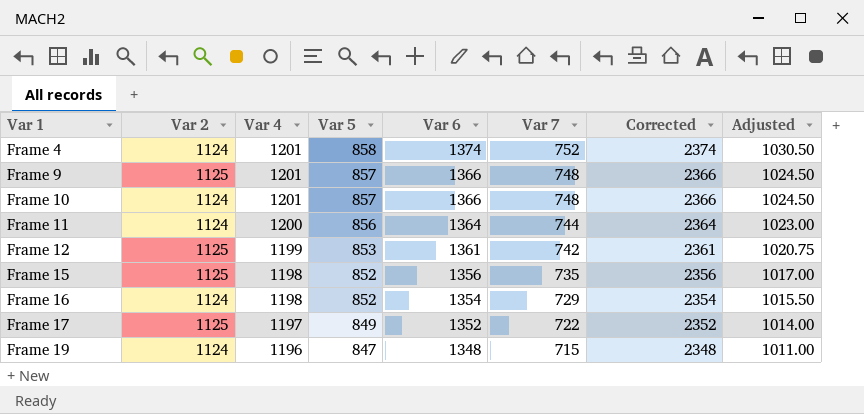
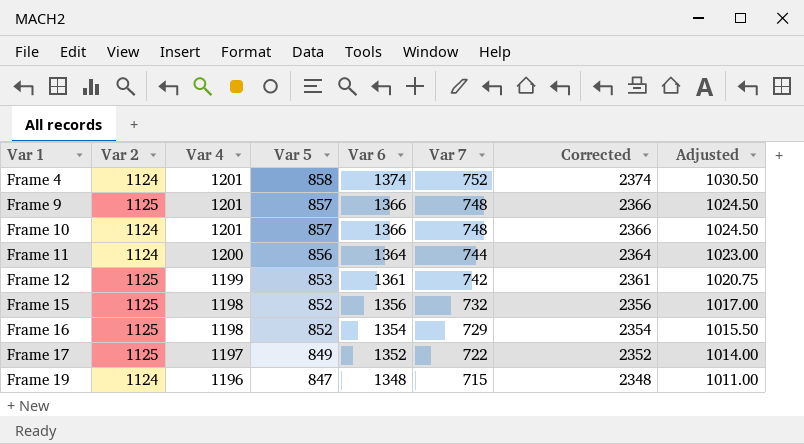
Frame 15 | Var 7: 735 -> 732
Frame 16 | Var 2: 1124 -> 1125

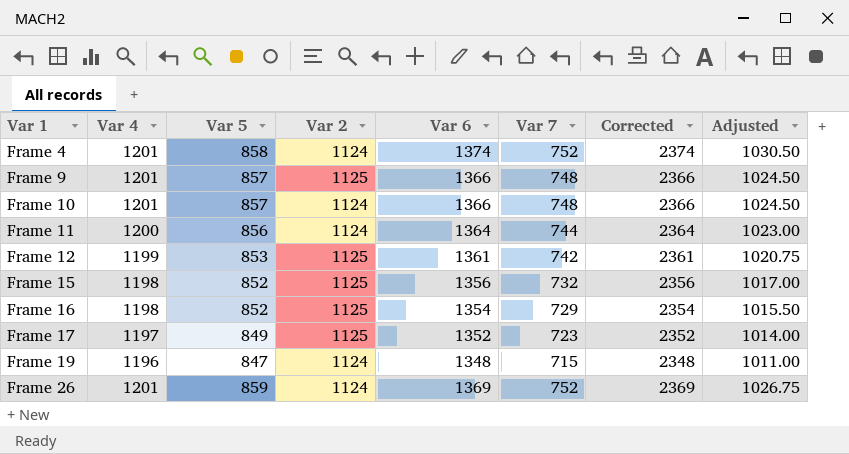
column Var 2 | position: 2 -> 4
Frame 17 | Var 7: 722 -> 723
row Frame 26: none -> 1201 | 859 | 1124 | 1369 | 752 | 2369 | 1026.75

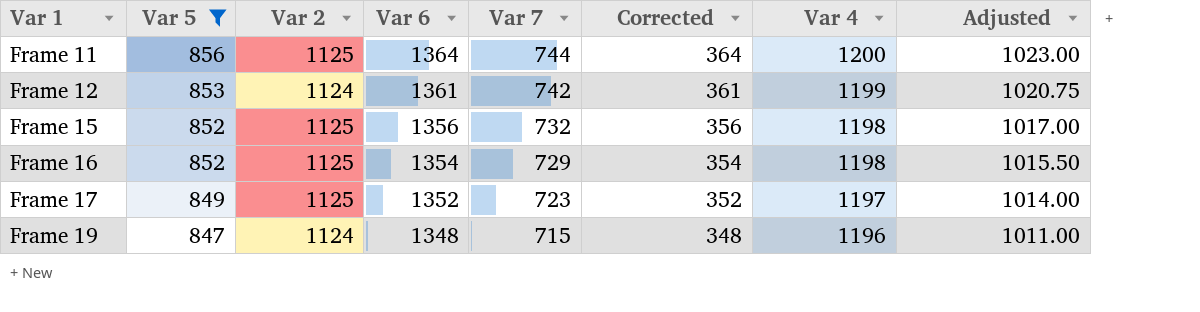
filter: none -> Var 5 <= 856
column Corrected | formula: [Var 6] + 1000 -> [Var 6] - 1000
column Var 4 | position: 2 -> 7
Frame 11 | Var 2: 1124 -> 1125
Frame 12 | Var 2: 1125 -> 1124

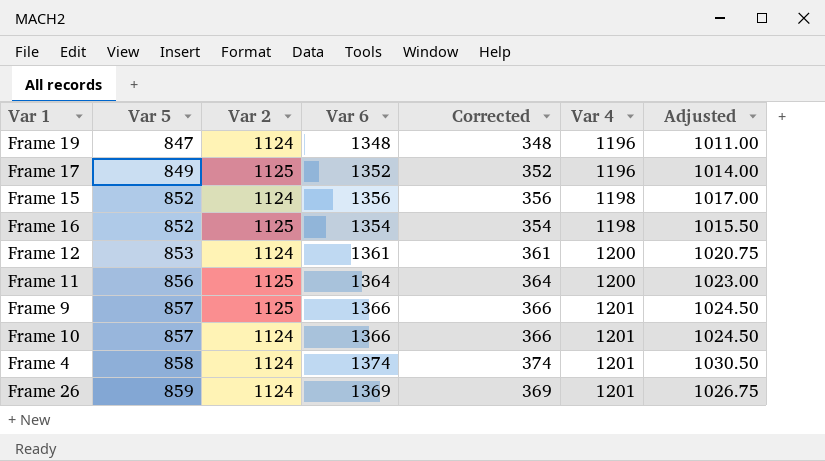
filter: Var 5 <= 856 -> none
row order: Var 1 ascending -> Var 5 ascending
column Var 7 | position: 5 -> none
Frame 17 | Var 4: 1197 -> 1196
Frame 15 | Var 2: 1125 -> 1124
Frame 12 | Var 4: 1199 -> 1200

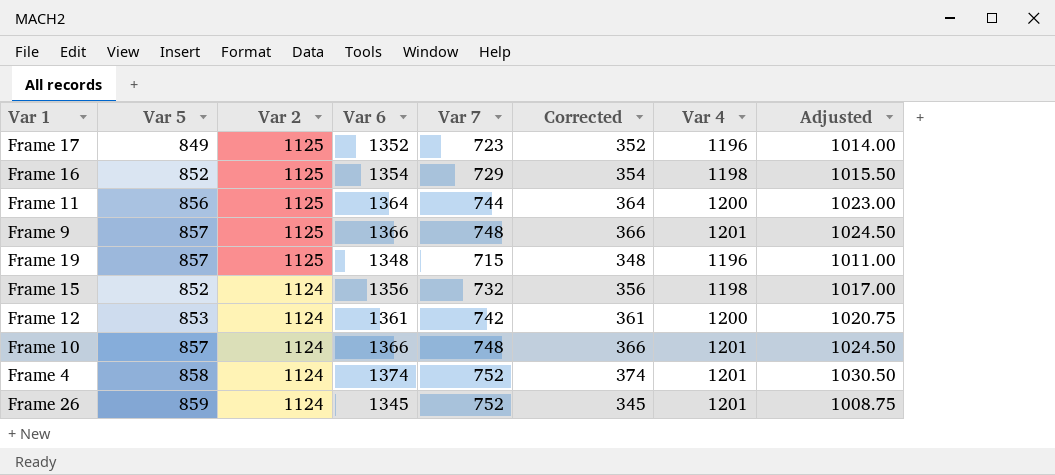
row order: Var 5 ascending -> Var 2 descending
column Var 7 | position: none -> 5
Frame 19 | Var 5: 847 -> 857
Frame 19 | Var 2: 1124 -> 1125
Frame 26 | Var 6: 1369 -> 1345
Frame 26 | Corrected: 369 -> 345
Frame 26 | Adjusted: 1026.75 -> 1008.75

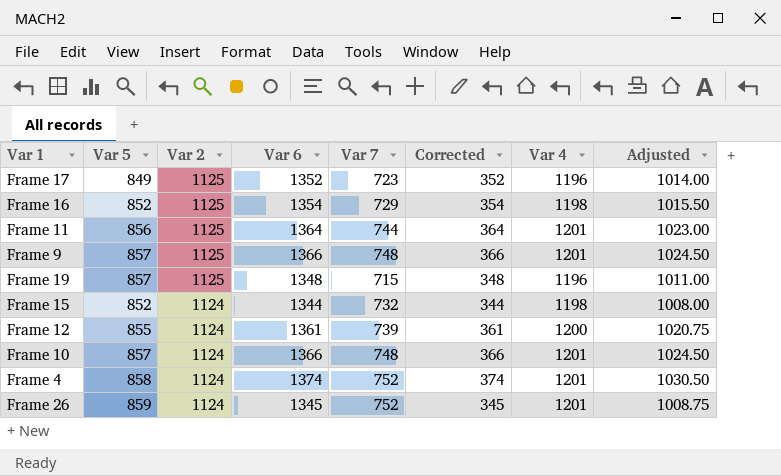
Frame 11 | Var 4: 1200 -> 1201
Frame 15 | Var 6: 1356 -> 1344
Frame 15 | Corrected: 356 -> 344
Frame 15 | Adjusted: 1017.00 -> 1008.00
Frame 12 | Var 5: 853 -> 855
Frame 12 | Var 7: 742 -> 739

